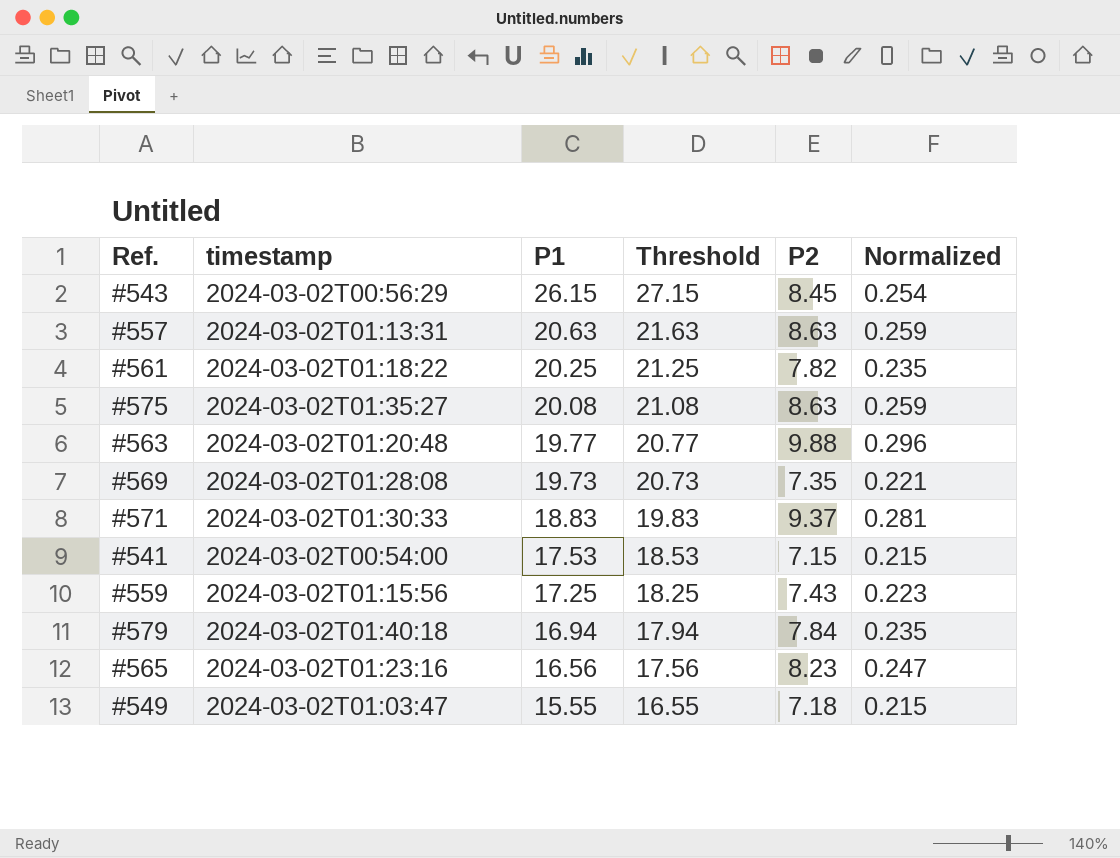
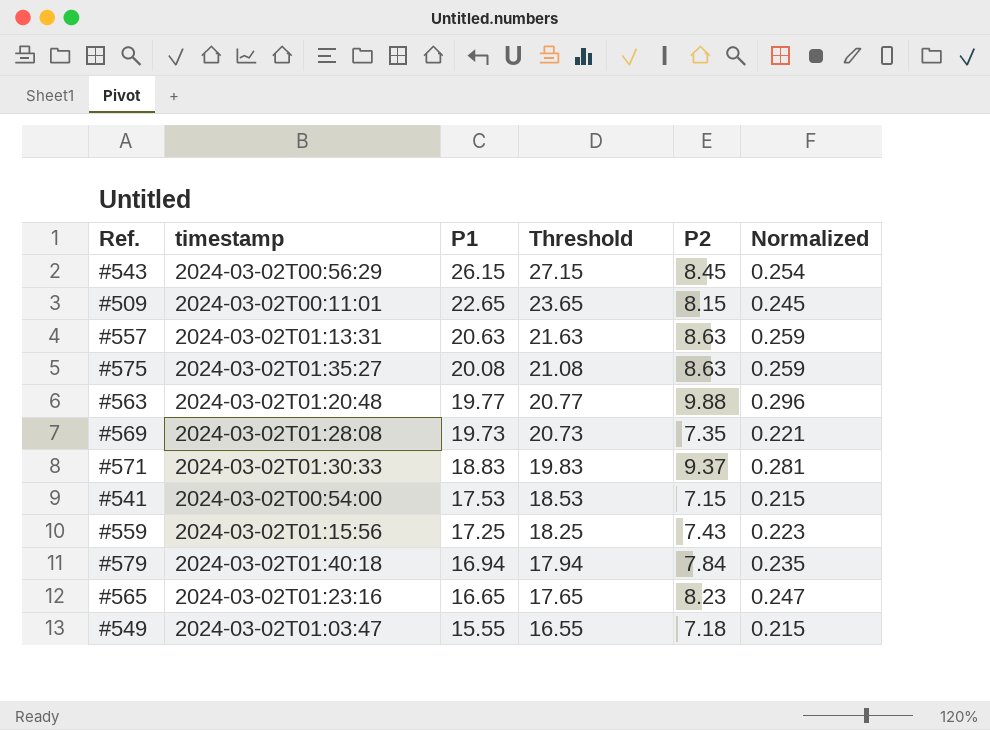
row #561: 2024-03-02T01:18:22 | 20.25 | 21.25 | 7.82 | 0.235 -> none
row #509: none -> 2024-03-02T00:11:01 | 22.65 | 23.65 | 8.15 | 0.245
#565 | P1: 16.56 -> 16.65
#565 | Threshold: 17.56 -> 17.65

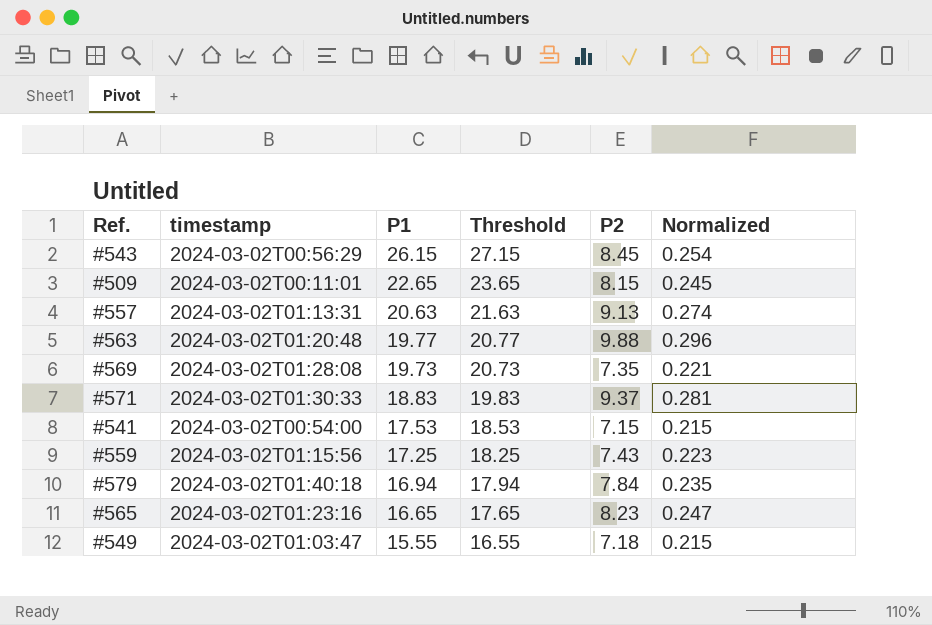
row #575: 2024-03-02T01:35:27 | 20.08 | 21.08 | 8.63 | 0.259 -> none
#557 | P2: 8.63 -> 9.13
#557 | Normalized: 0.259 -> 0.274

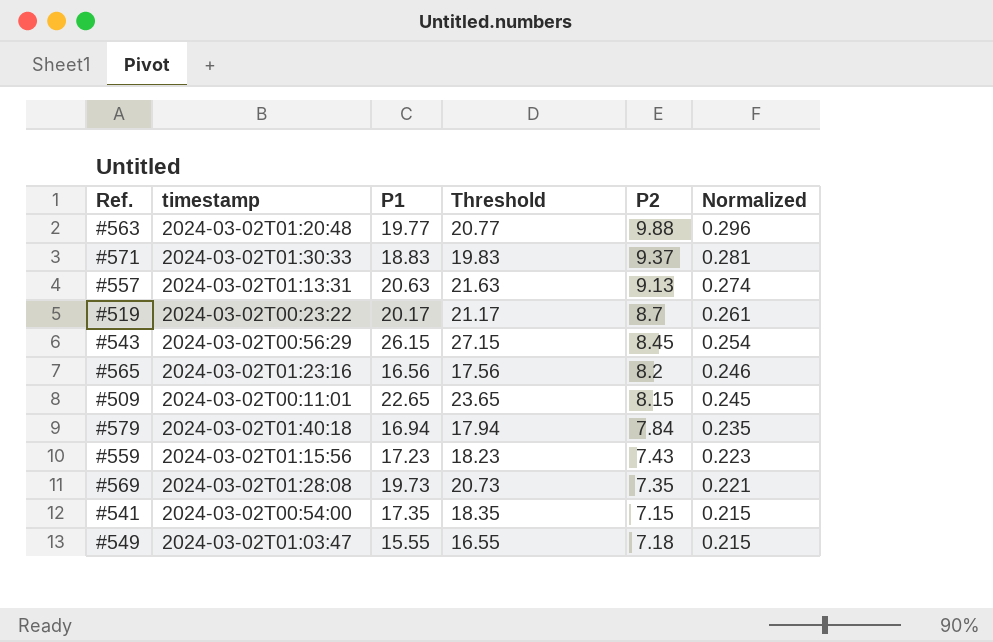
row order: P1 descending -> Normalized descending
row #519: none -> 2024-03-02T00:23:22 | 20.17 | 21.17 | 8.7 | 0.261
#565 | P1: 16.65 -> 16.56
#565 | Threshold: 17.65 -> 17.56
#565 | P2: 8.23 -> 8.2
#565 | Normalized: 0.247 -> 0.246
#559 | P1: 17.25 -> 17.23
#559 | Threshold: 18.25 -> 18.23
#541 | P1: 17.53 -> 17.35
#541 | Threshold: 18.53 -> 18.35

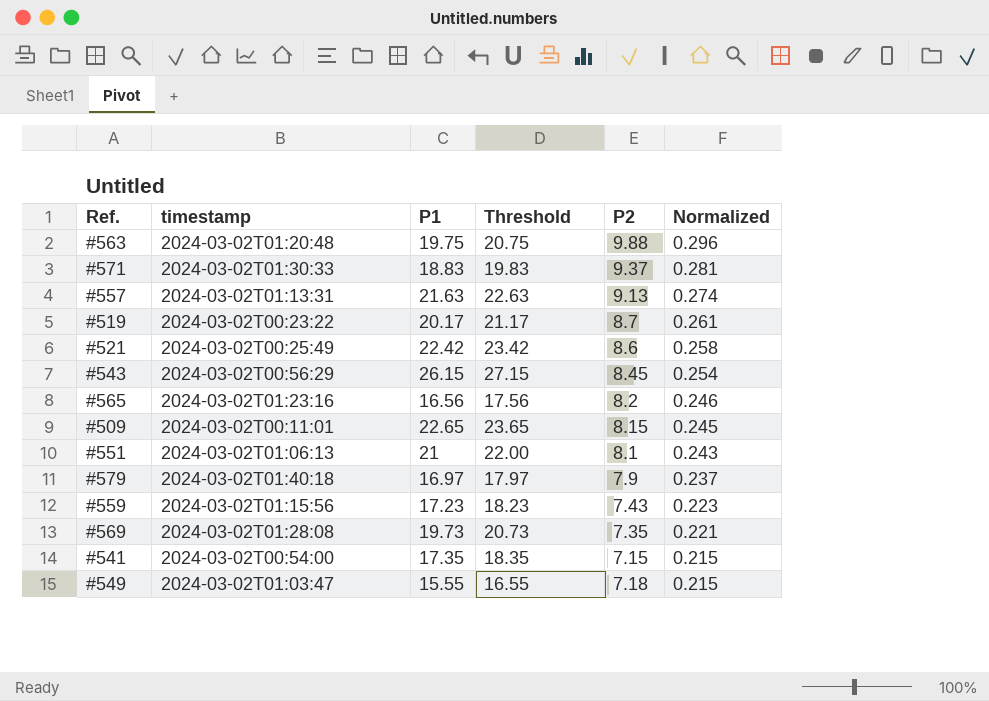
#563 | P1: 19.77 -> 19.75
#563 | Threshold: 20.77 -> 20.75
#557 | P1: 20.63 -> 21.63
#557 | Threshold: 21.63 -> 22.63
row #521: none -> 2024-03-02T00:25:49 | 22.42 | 23.42 | 8.6 | 0.258
row #551: none -> 2024-03-02T01:06:13 | 21 | 22.00 | 8.1 | 0.243
#579 | P1: 16.94 -> 16.97
#579 | Threshold: 17.94 -> 17.97
#579 | P2: 7.84 -> 7.9
#579 | Normalized: 0.235 -> 0.237

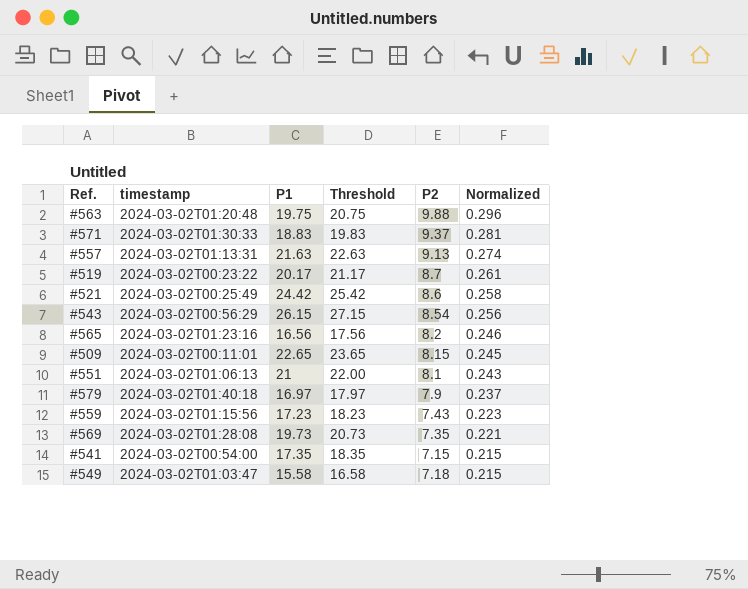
#521 | P1: 22.42 -> 24.42
#521 | Threshold: 23.42 -> 25.42
#543 | P2: 8.45 -> 8.54
#543 | Normalized: 0.254 -> 0.256
#549 | P1: 15.55 -> 15.58
#549 | Threshold: 16.55 -> 16.58

